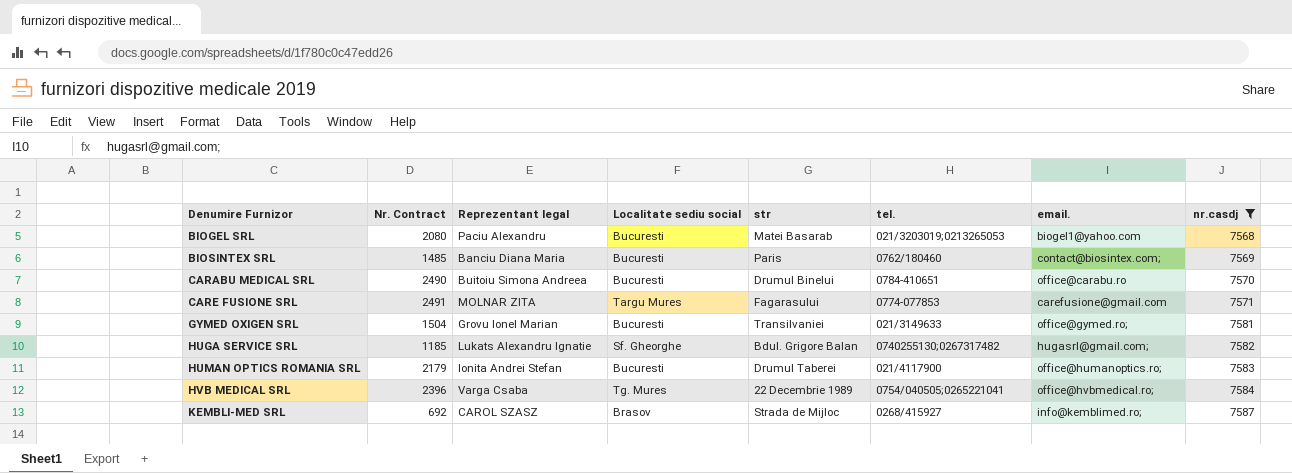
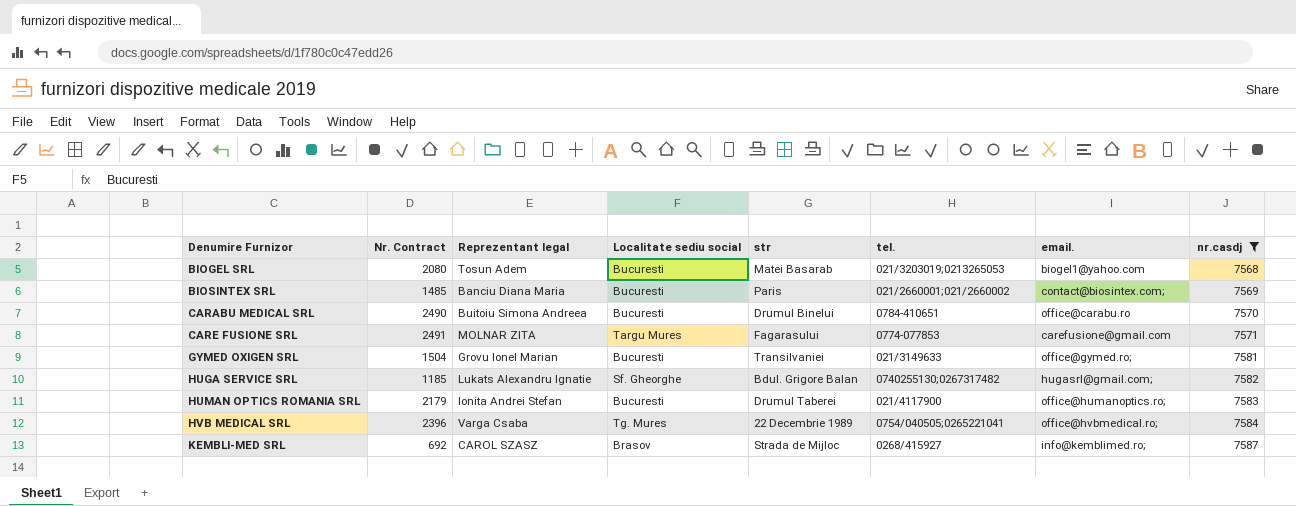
BIOGEL SRL | Reprezentant legal: Paciu Alexandru -> Tosun Adem
BIOSINTEX SRL | tel.: 0762/180460 -> 021/2660001;021/2660002

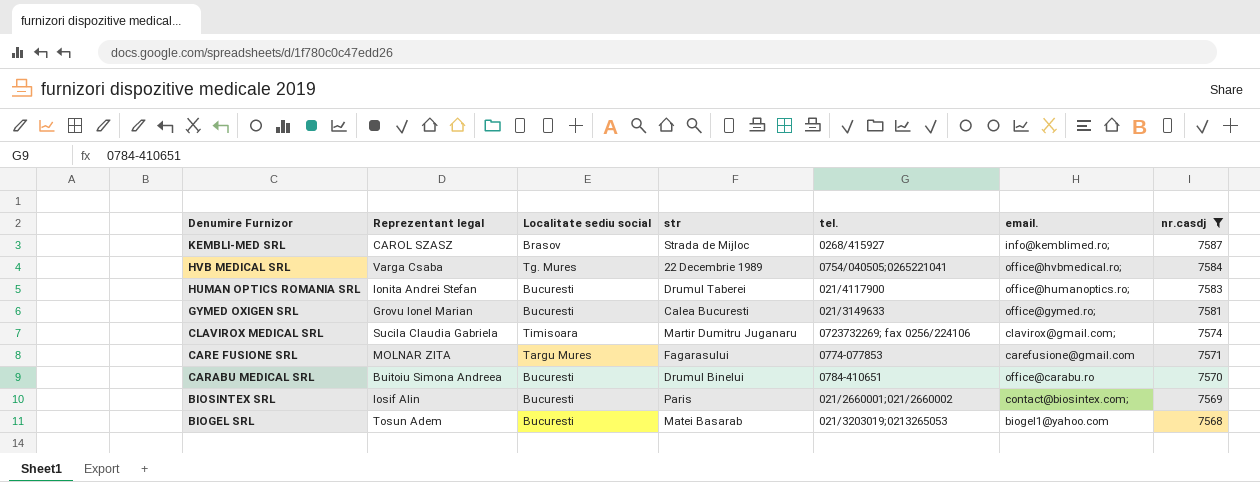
row order: Denumire Furnizor ascending -> Denumire Furnizor descending
column Nr. Contract | position: 2 -> none
row HUGA SERVICE SRL: 1185 | Lukats Alexandru Ignatie | Sf. Gheorghe | Bdul. Grigore Balan | 0740255130;0267317482 | hugasrl@gmail.com; | 7582 -> none
GYMED OXIGEN SRL | str: Transilvaniei -> Calea Bucuresti
row CLAVIROX MEDICAL SRL: none -> Sucila Claudia Gabriela | Timisoara | Martir Dumitru Juganaru | 0723732269; fax 0256/224106 | clavirox@gmail.com; | 7574
BIOSINTEX SRL | Reprezentant legal: Banciu Diana Maria -> Iosif Alin

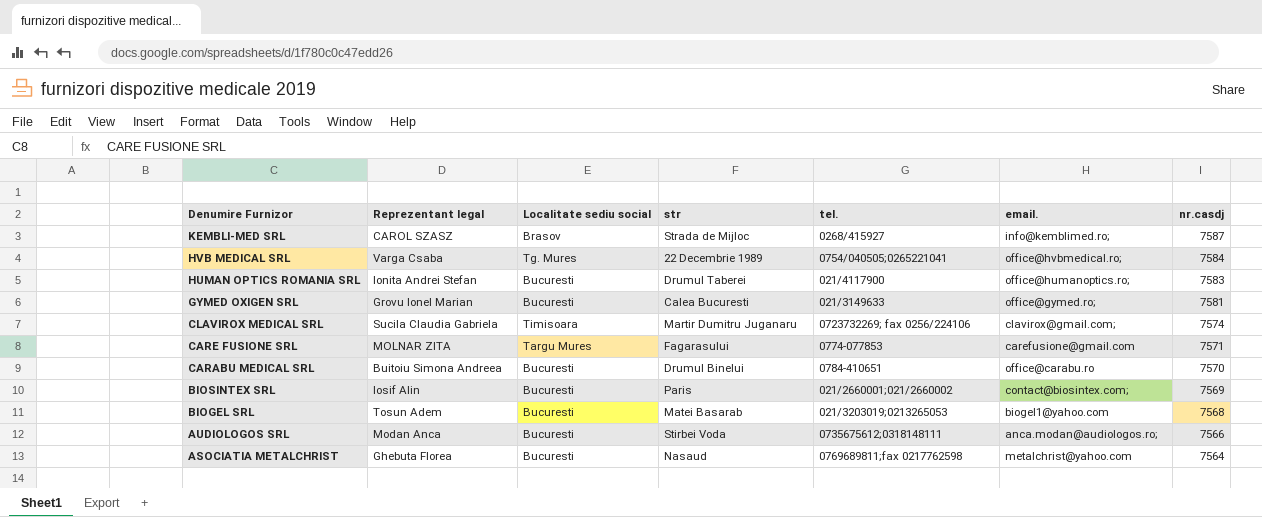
filter: nr.casdj >= 7568 -> none

